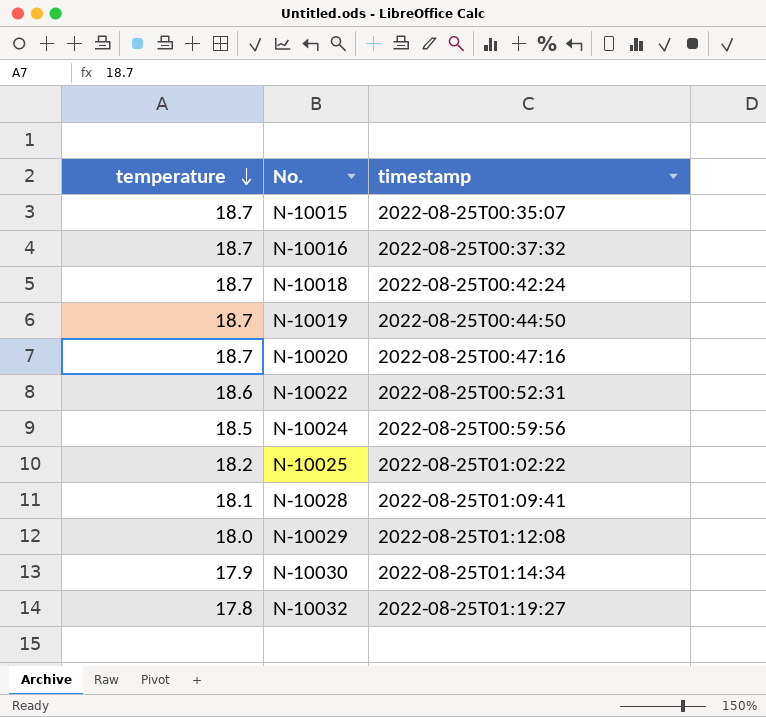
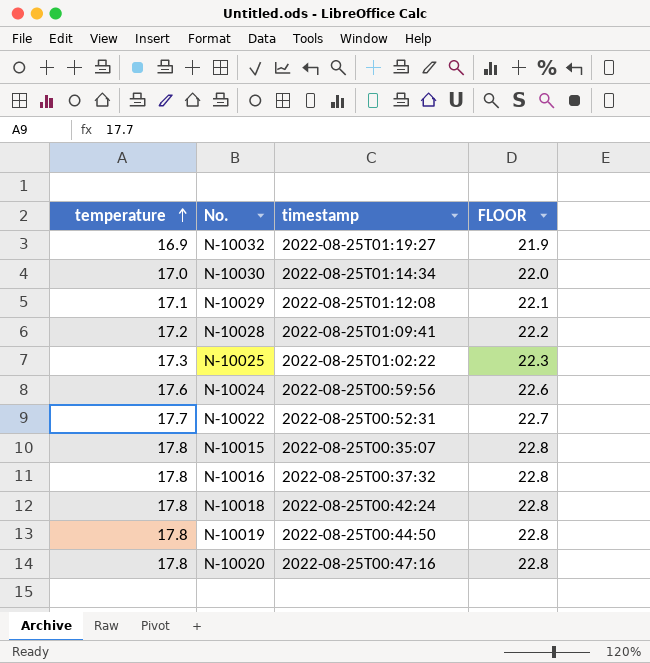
row order: temperature descending -> temperature ascending
column FLOOR | formula: none -> [temperature] + 5
N-10032 | temperature: 17.8 -> 16.9
N-10030 | temperature: 17.9 -> 17.0
N-10029 | temperature: 18.0 -> 17.1
N-10028 | temperature: 18.1 -> 17.2
N-10025 | temperature: 18.2 -> 17.3
N-10024 | temperature: 18.5 -> 17.6
N-10022 | temperature: 18.6 -> 17.7
N-10015 | temperature: 18.7 -> 17.8
N-10016 | temperature: 18.7 -> 17.8
N-10018 | temperature: 18.7 -> 17.8
N-10019 | temperature: 18.7 -> 17.8
N-10020 | temperature: 18.7 -> 17.8

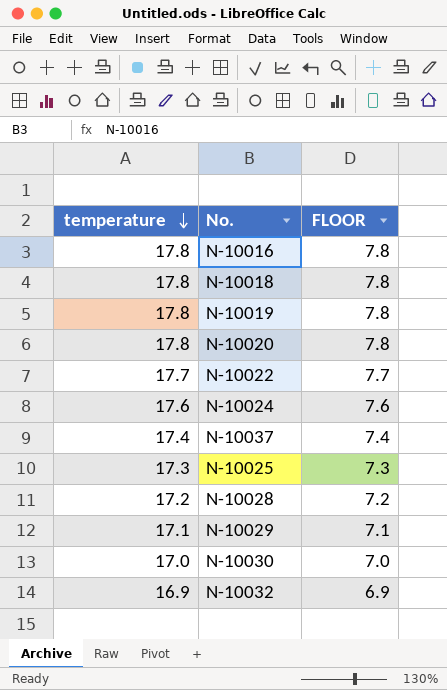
row order: temperature ascending -> temperature descending
column timestamp | position: 3 -> none
column FLOOR | formula: [temperature] + 5 -> [temperature] - 10
row N-10015: 17.8 | 2022-08-25T00:35:07 | 22.8 -> none
row N-10037: none -> 17.4 | 7.4

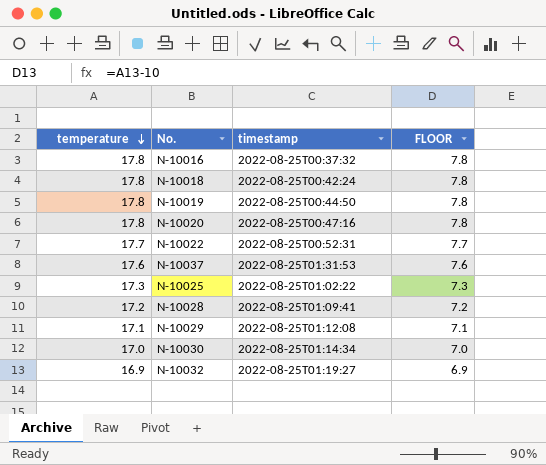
column timestamp | position: none -> 3
row N-10024: 17.6 | 7.6 -> none
N-10037 | temperature: 17.4 -> 17.6
N-10037 | FLOOR: 7.4 -> 7.6

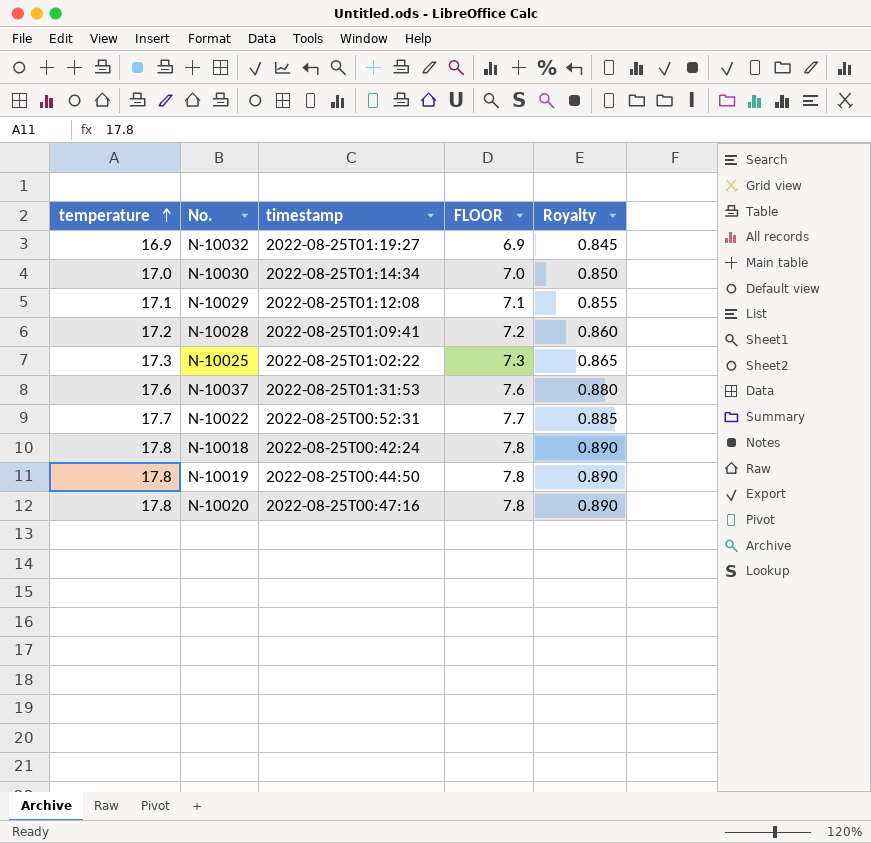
row order: temperature descending -> temperature ascending
column Royalty | formula: none -> [temperature] * 0.05
row N-10016: 17.8 | 2022-08-25T00:37:32 | 7.8 -> none

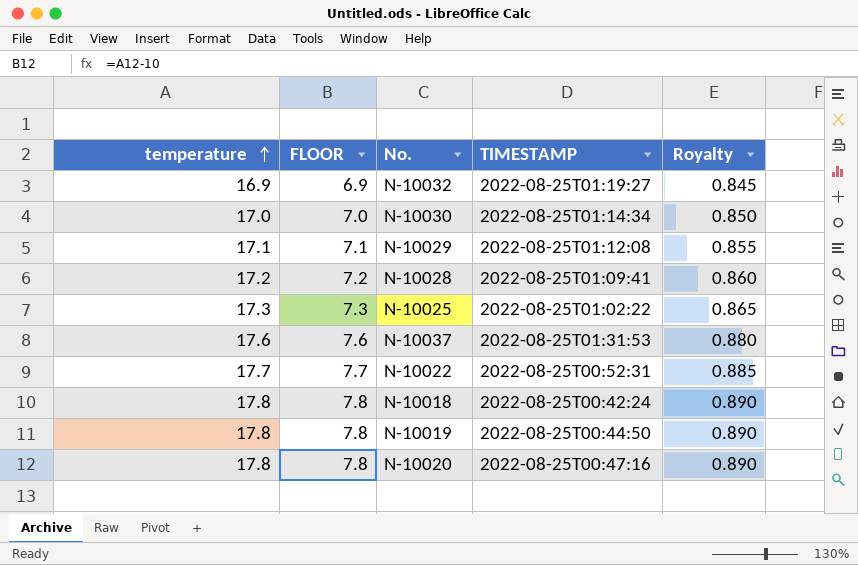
column FLOOR | position: 4 -> 2
column name: timestamp -> TIMESTAMP

